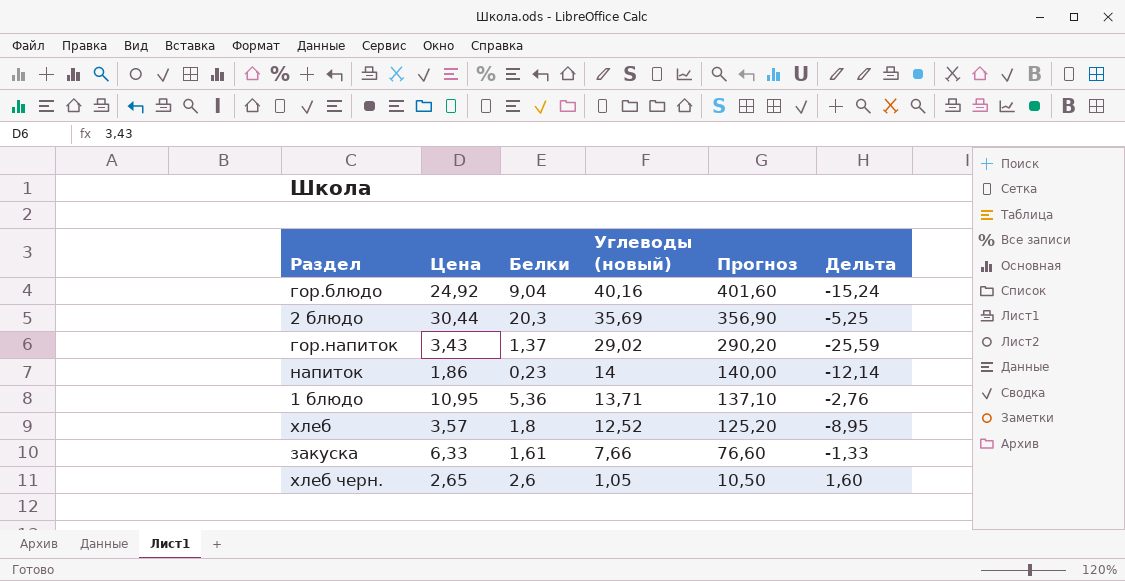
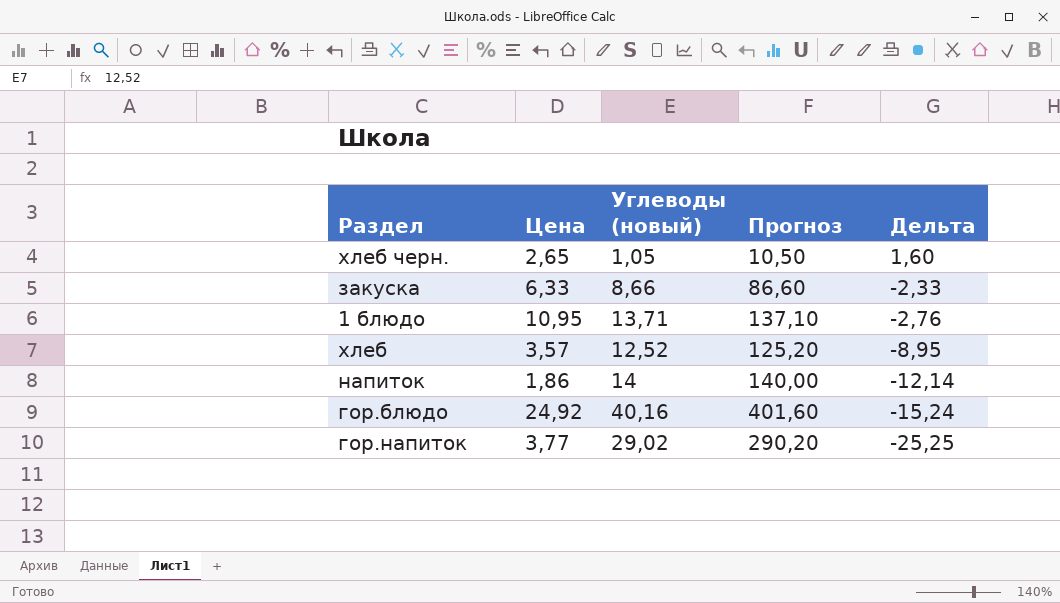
row order: Углеводы (новый) descending -> Дельта descending
column Белки | position: 3 -> none
row 2 блюдо: 30,44 | 20,3 | 35,69 | 356,90 | -5,25 -> none
закуска | Углеводы (новый): 7,66 -> 8,66
закуска | Прогноз: 76,60 -> 86,60
закуска | Дельта: -1,33 -> -2,33
гор.напиток | Цена: 3,43 -> 3,77
гор.напиток | Дельта: -25,59 -> -25,25

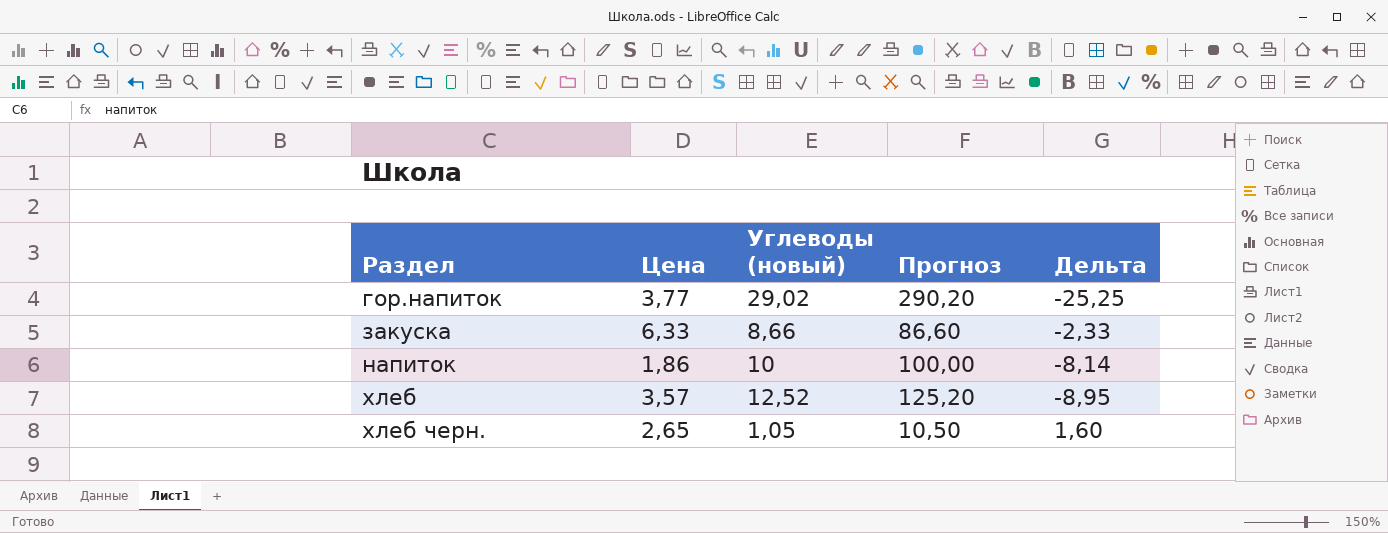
row order: Дельта descending -> Раздел ascending
row 1 блюдо: 10,95 | 13,71 | 137,10 | -2,76 -> none
row гор.блюдо: 24,92 | 40,16 | 401,60 | -15,24 -> none
напиток | Углеводы (новый): 14 -> 10
напиток | Прогноз: 140,00 -> 100,00
напиток | Дельта: -12,14 -> -8,14

